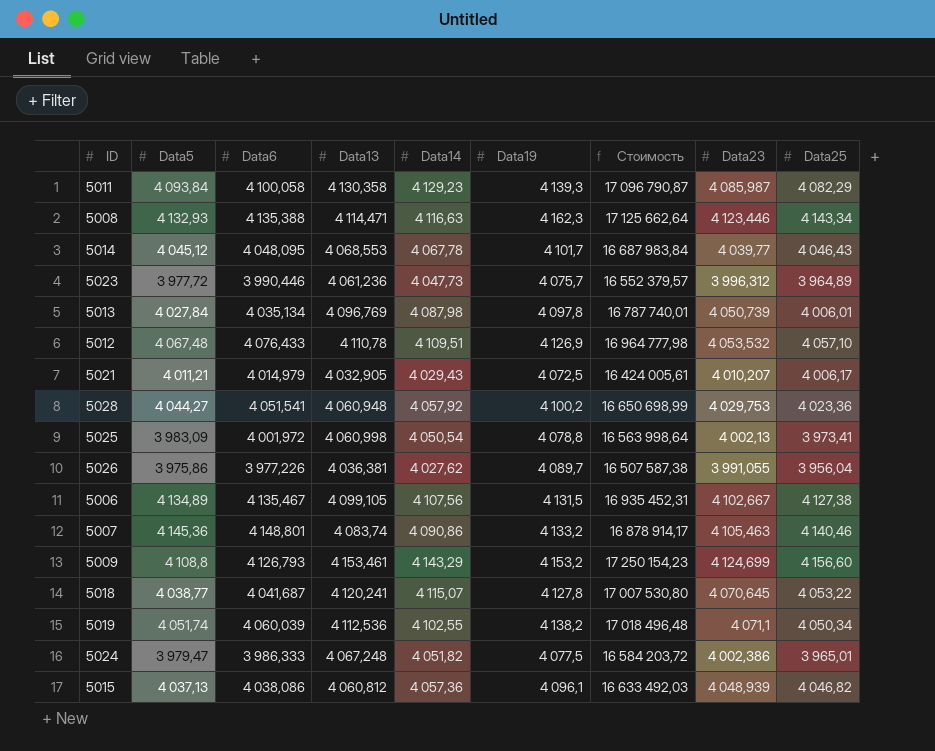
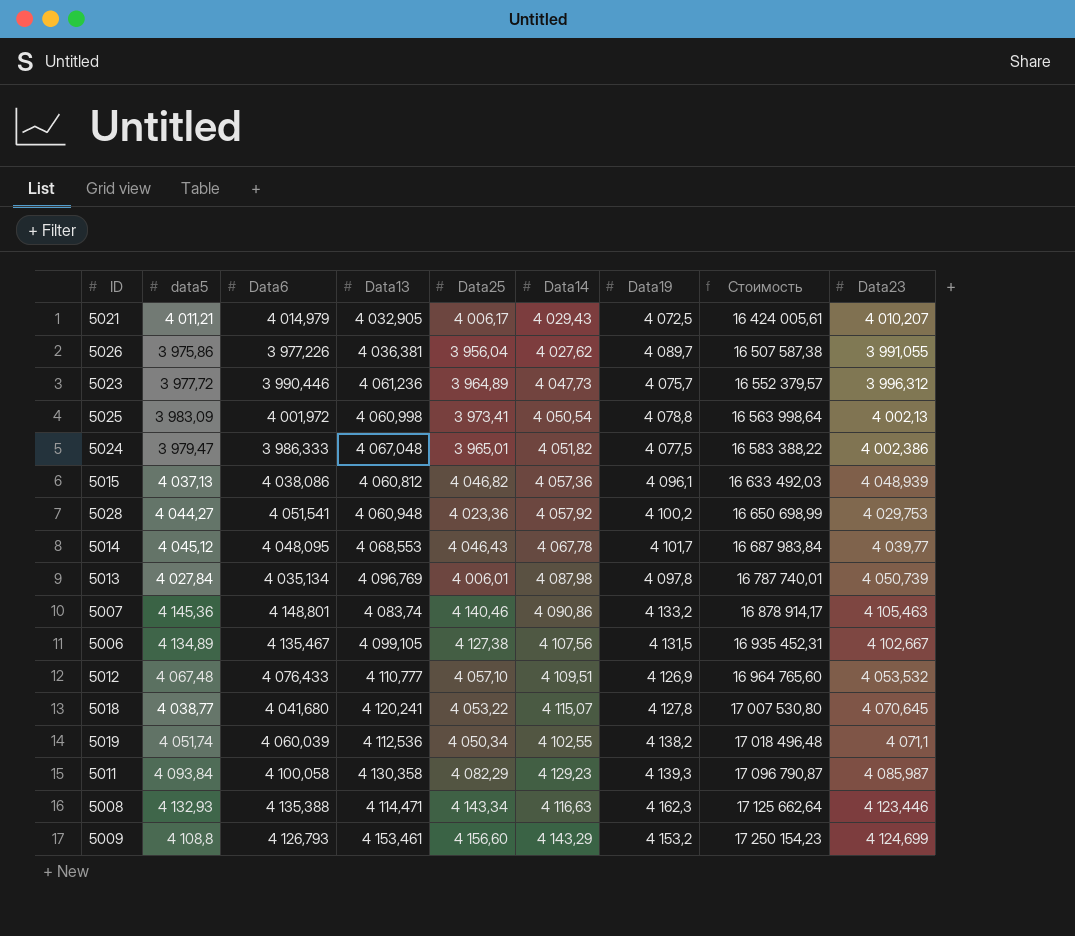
row order: none -> Стоимость ascending
column name: Data5 -> data5
column Data25 | position: 9 -> 5
5024 | Data13: 4 067,248 -> 4 067,048
5024 | Стоимость: 16 584 203,72 -> 16 583 388,22
5012 | Data13: 4 110,78 -> 4 110,777
5012 | Стоимость: 16 964 777,98 -> 16 964 765,60
5018 | Data6: 4 041,687 -> 4 041,680

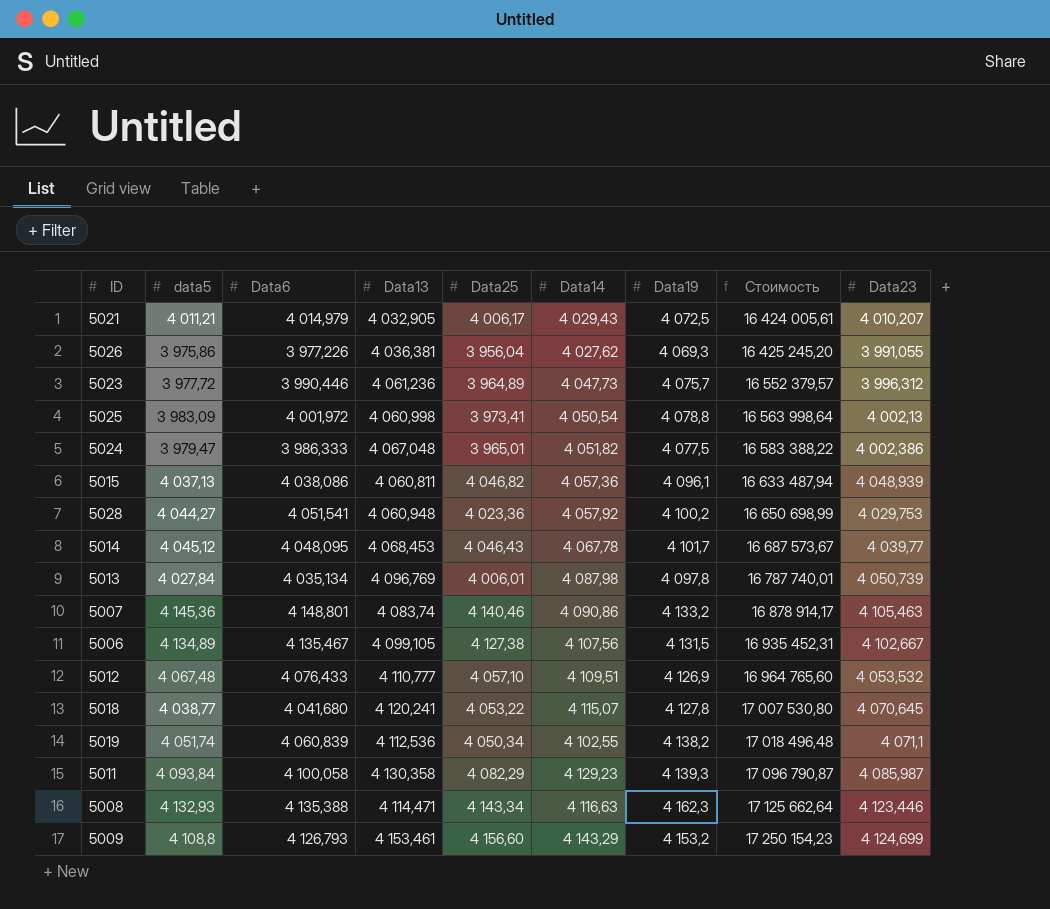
5026 | Data19: 4 089,7 -> 4 069,3
5026 | Стоимость: 16 507 587,38 -> 16 425 245,20
5015 | Data13: 4 060,812 -> 4 060,811
5015 | Стоимость: 16 633 492,03 -> 16 633 487,94
5014 | Data13: 4 068,553 -> 4 068,453
5014 | Стоимость: 16 687 983,84 -> 16 687 573,67
5019 | Data6: 4 060,039 -> 4 060,839

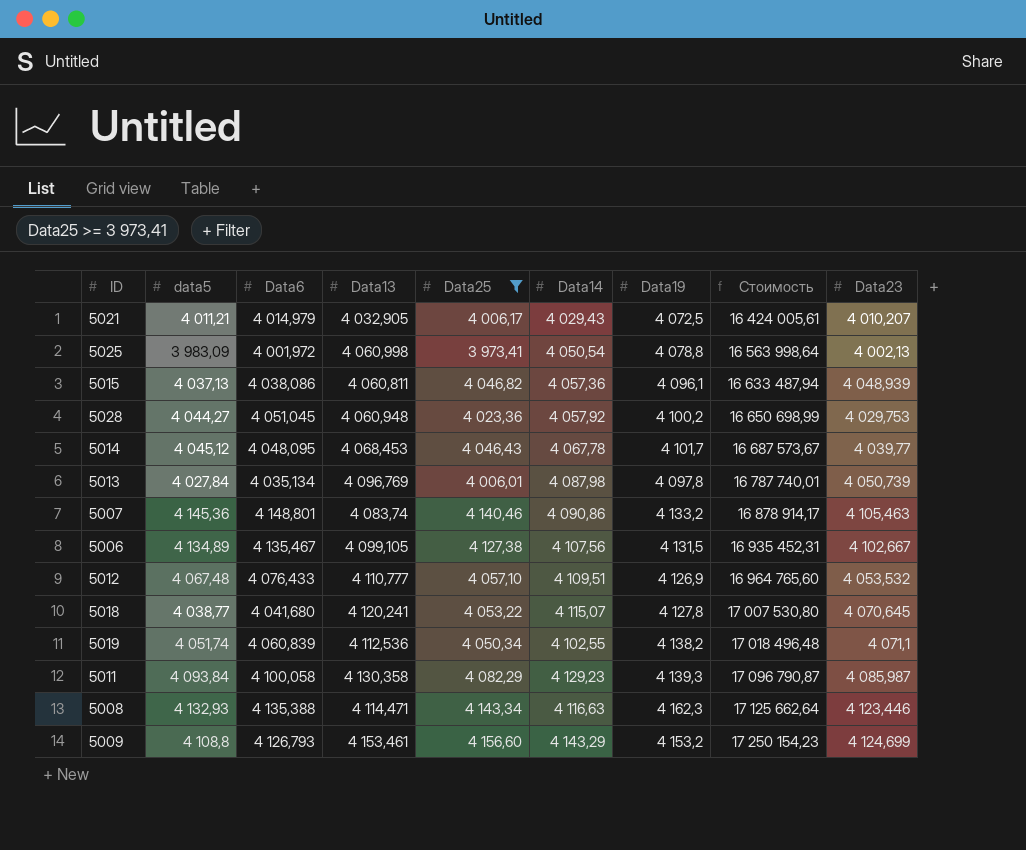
filter: none -> Data25 >= 3 973,41
5028 | Data6: 4 051,541 -> 4 051,045

